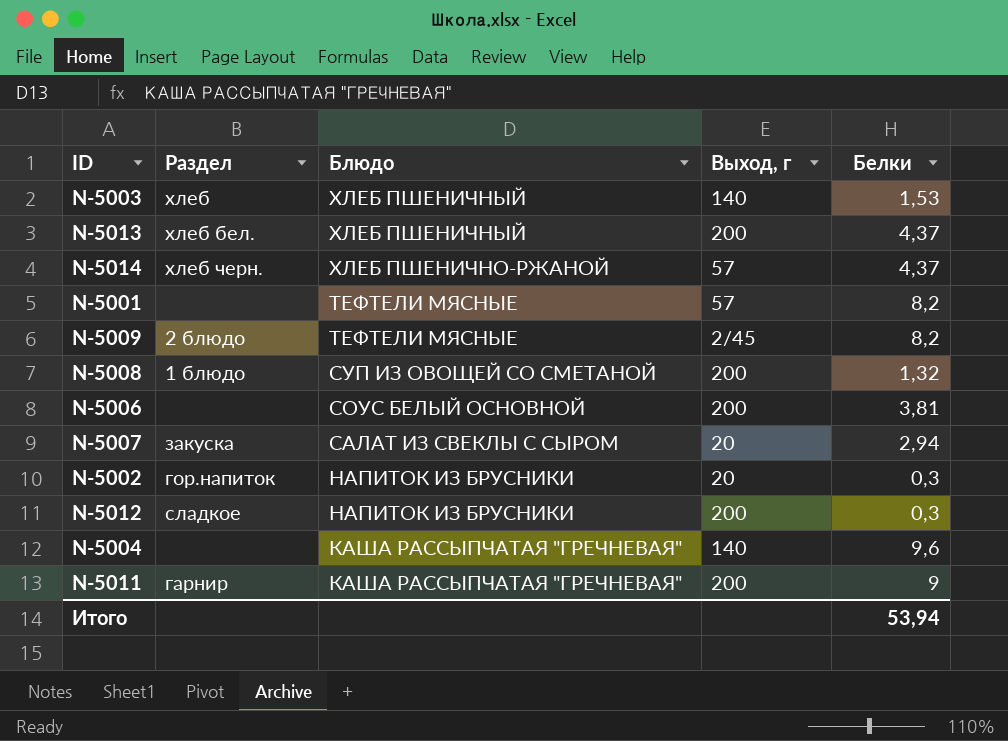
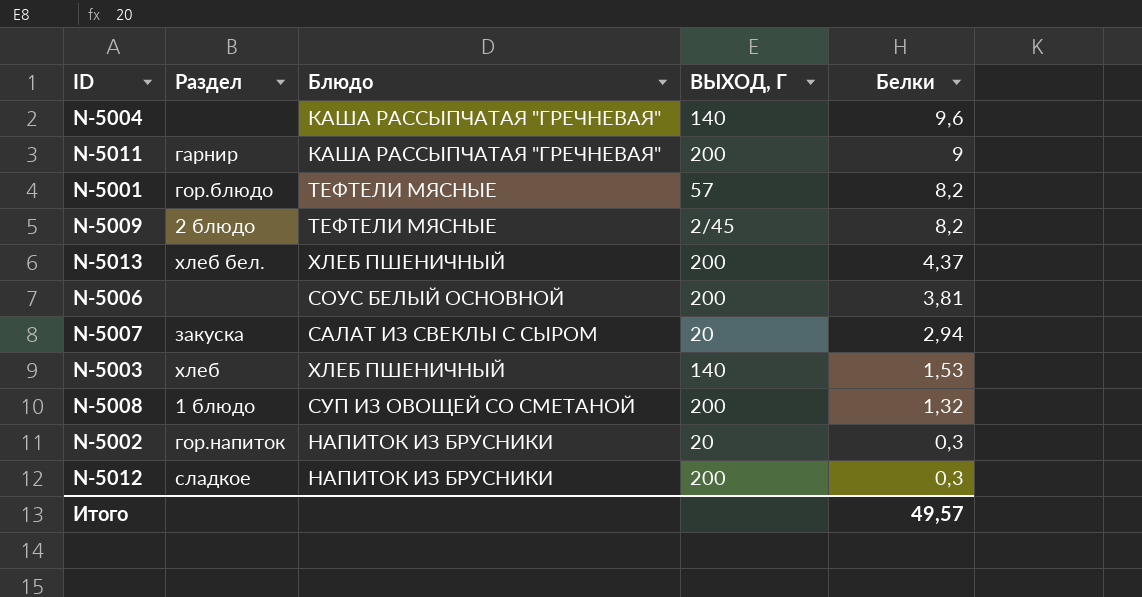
row order: Блюдо descending -> Белки descending
column name: Выход, г -> ВЫХОД, Г
row N-5014: хлеб черн. | ХЛЕБ ПШЕНИЧНО-РЖАНОЙ | 57 | 4,37 -> none
N-5001 | Раздел: none -> гор.блюдо
Итого | Белки: 53,94 -> 49,57

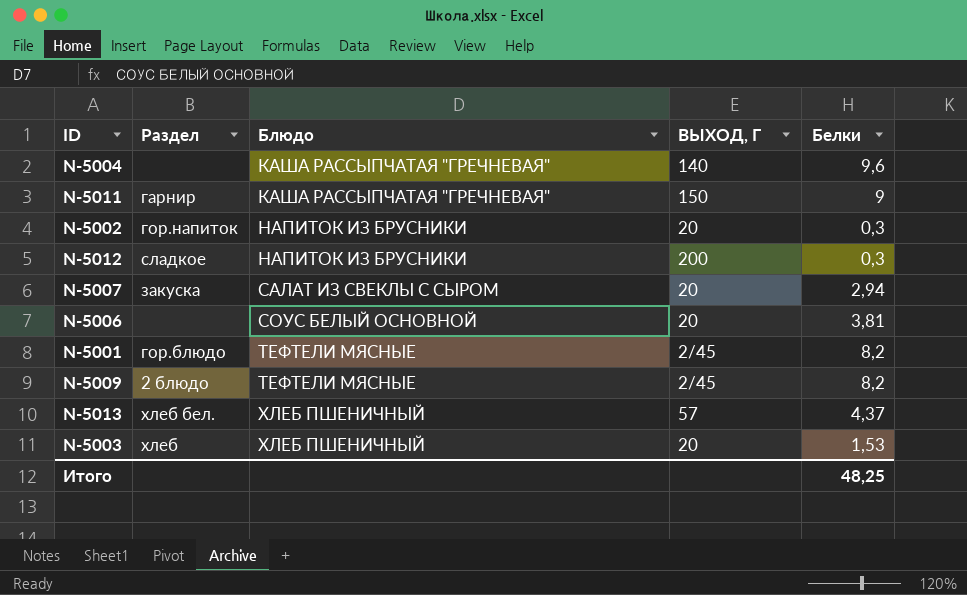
row order: Белки descending -> Блюдо ascending
row N-5008: 1 блюдо | СУП ИЗ ОВОЩЕЙ СО СМЕТАНОЙ | 200 | 1,32 -> none
N-5011 | ВЫХОД, Г: 200 -> 150
N-5006 | ВЫХОД, Г: 200 -> 20
N-5001 | ВЫХОД, Г: 57 -> 2/45
N-5013 | ВЫХОД, Г: 200 -> 57
N-5003 | ВЫХОД, Г: 140 -> 20
Итого | Белки: 49,57 -> 48,25

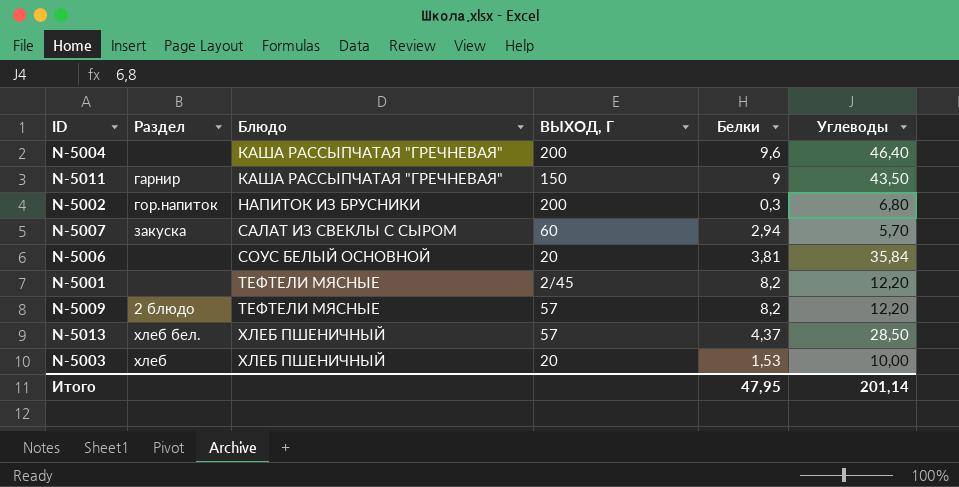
column Углеводы | position: none -> 6
row N-5012: сладкое | НАПИТОК ИЗ БРУСНИКИ | 200 | 0,3 -> none
N-5004 | ВЫХОД, Г: 140 -> 200
N-5002 | ВЫХОД, Г: 20 -> 200
N-5007 | ВЫХОД, Г: 20 -> 60
N-5001 | Раздел: гор.блюдо -> none
N-5009 | ВЫХОД, Г: 2/45 -> 57
Итого | Белки: 48,25 -> 47,95

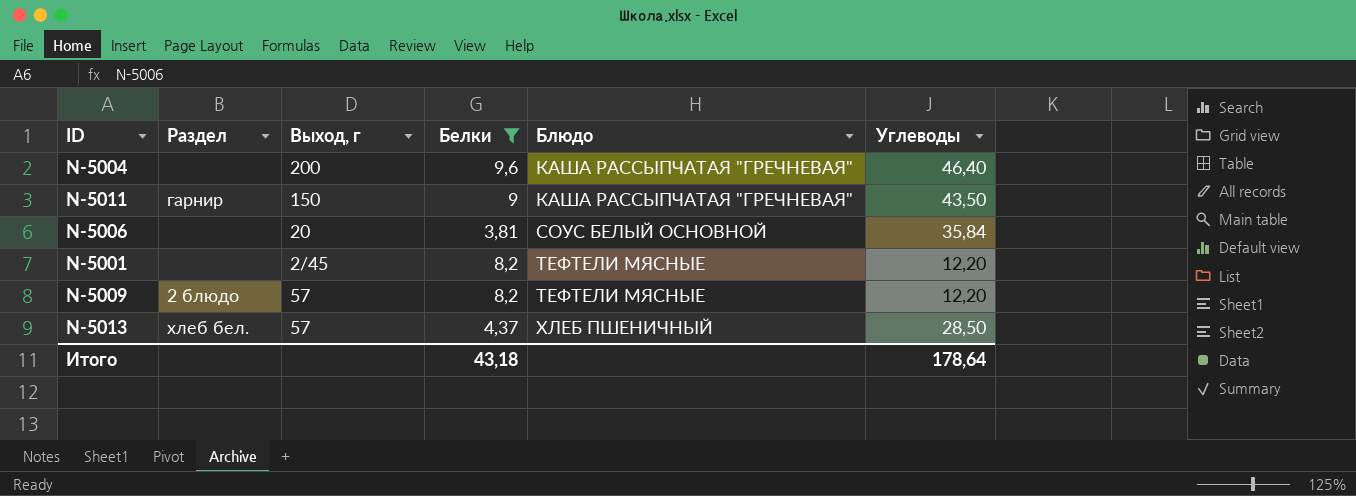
filter: none -> Белки >= 3,81
column name: ВЫХОД, Г -> Выход, г
column Блюдо | position: 3 -> 5
Итого | Белки: 47,95 -> 43,18
Итого | Углеводы: 201,14 -> 178,64

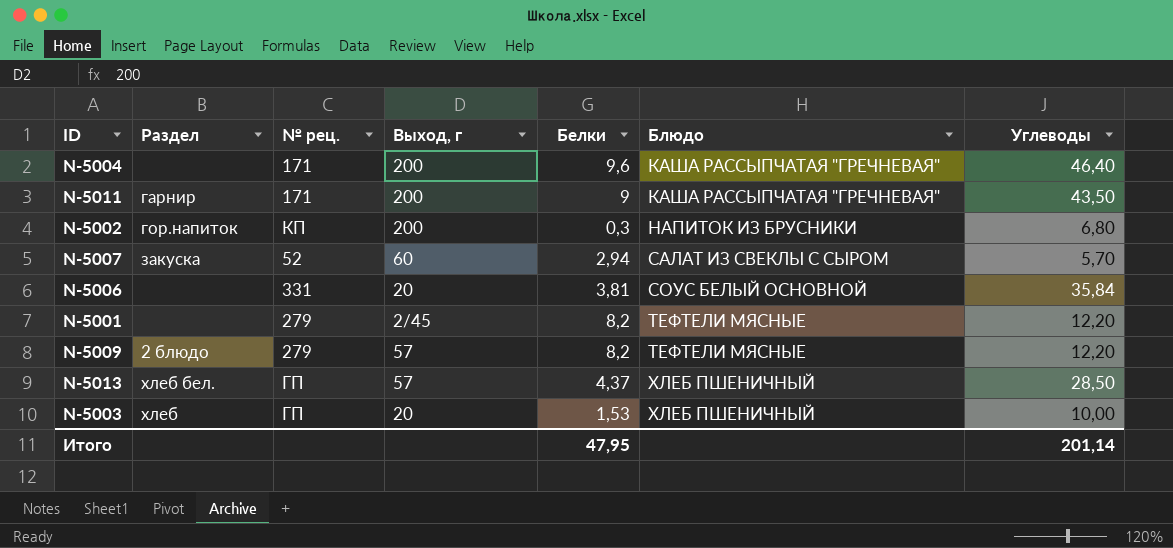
filter: Белки >= 3,81 -> none
column № рец. | position: none -> 3
N-5011 | Выход, г: 150 -> 200
Итого | Белки: 43,18 -> 47,95
Итого | Углеводы: 178,64 -> 201,14

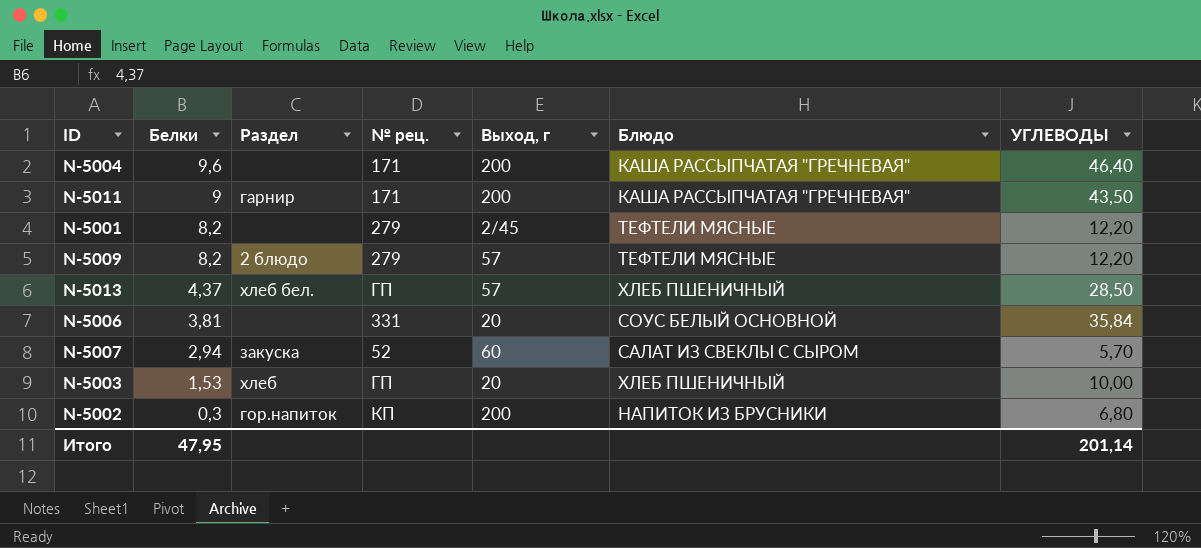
row order: Блюдо ascending -> Белки descending
column Белки | position: 5 -> 2
column name: Углеводы -> УГЛЕВОДЫ

